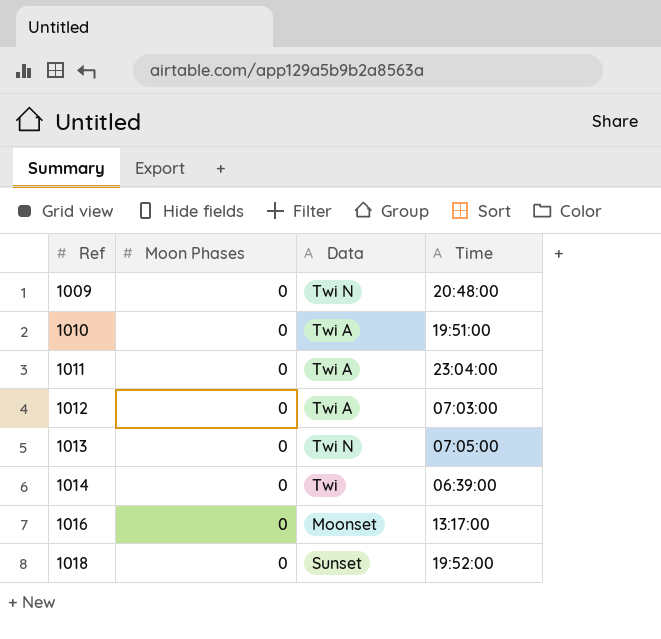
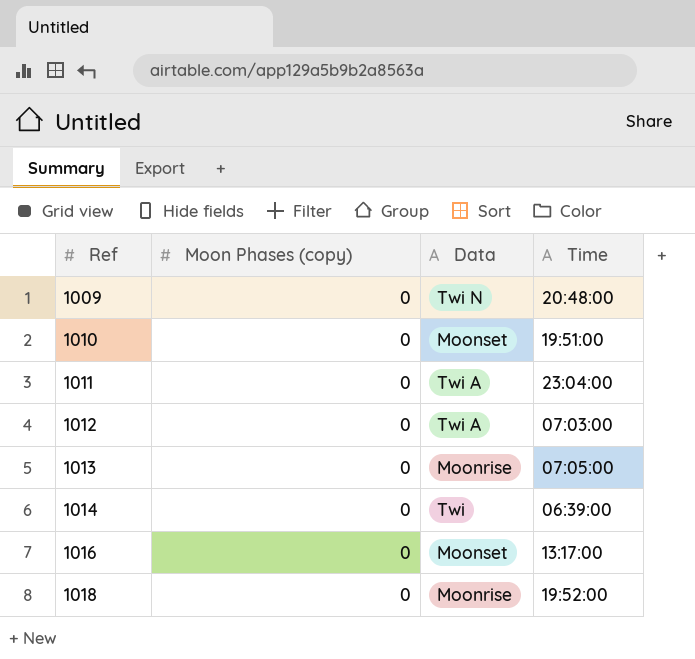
column name: Moon Phases -> Moon Phases (copy)
1010 | Data: Twi A -> Moonset
1013 | Data: Twi N -> Moonrise
1018 | Data: Sunset -> Moonrise

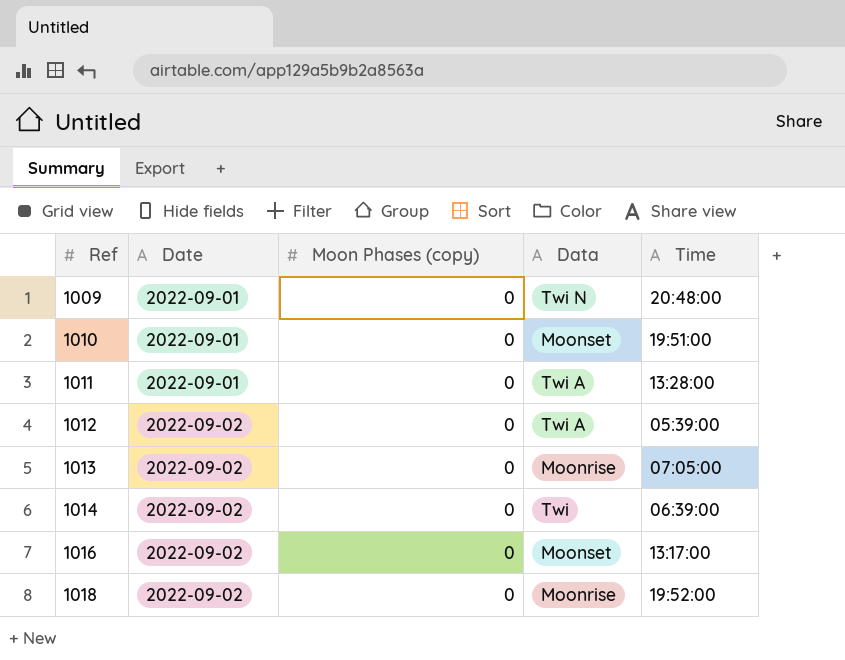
column Date | position: none -> 2
1011 | Time: 23:04:00 -> 13:28:00
1012 | Time: 07:03:00 -> 05:39:00

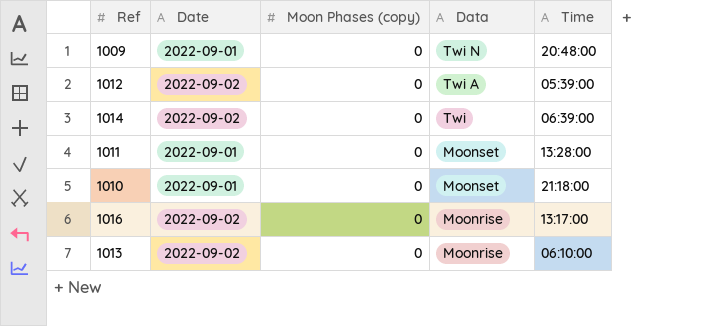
row order: Ref ascending -> Data descending
row 1018: 2022-09-02 | 0 | Moonrise | 19:52:00 -> none
1011 | Data: Twi A -> Moonset
1010 | Time: 19:51:00 -> 21:18:00
1016 | Data: Moonset -> Moonrise
1013 | Time: 07:05:00 -> 06:10:00

